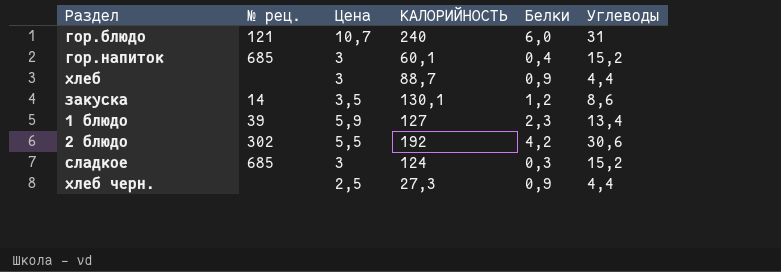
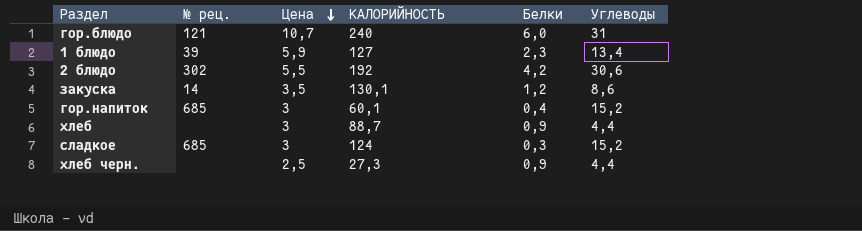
row order: none -> Цена descending

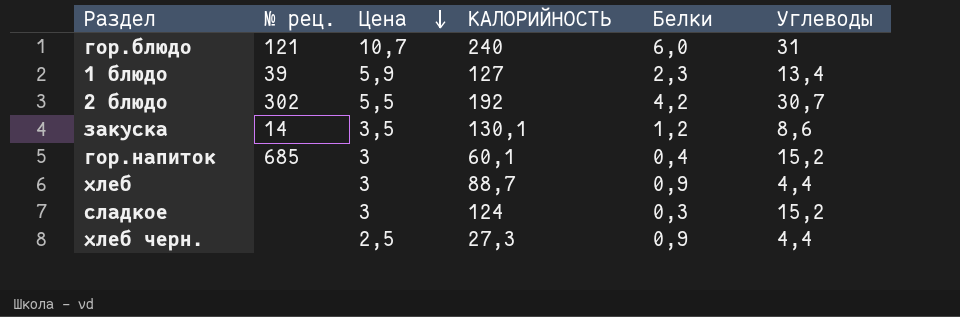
2 блюдо | Углеводы: 30,6 -> 30,7
сладкое | № рец.: 685 -> none

